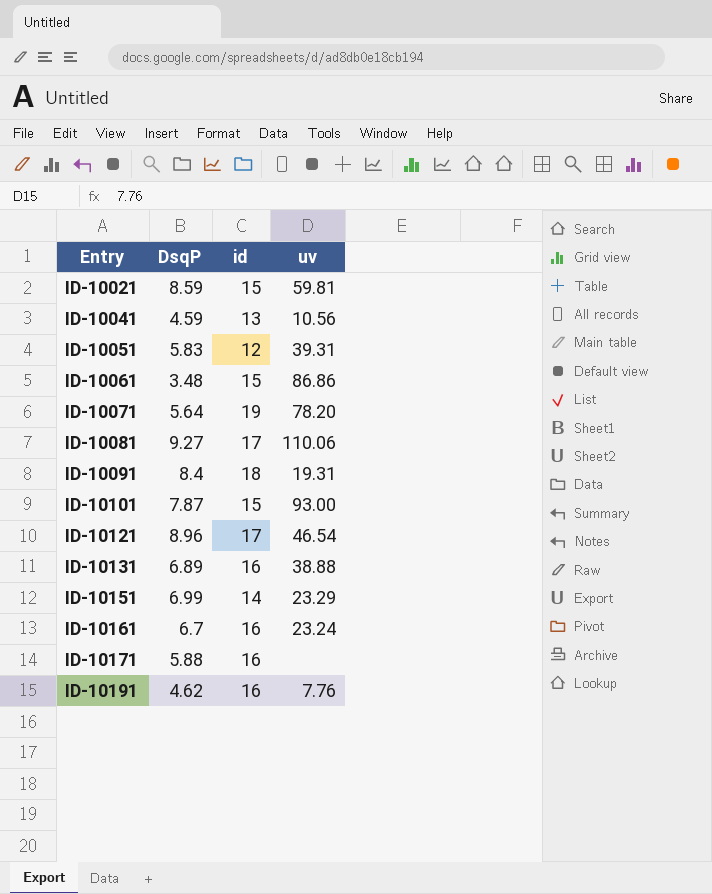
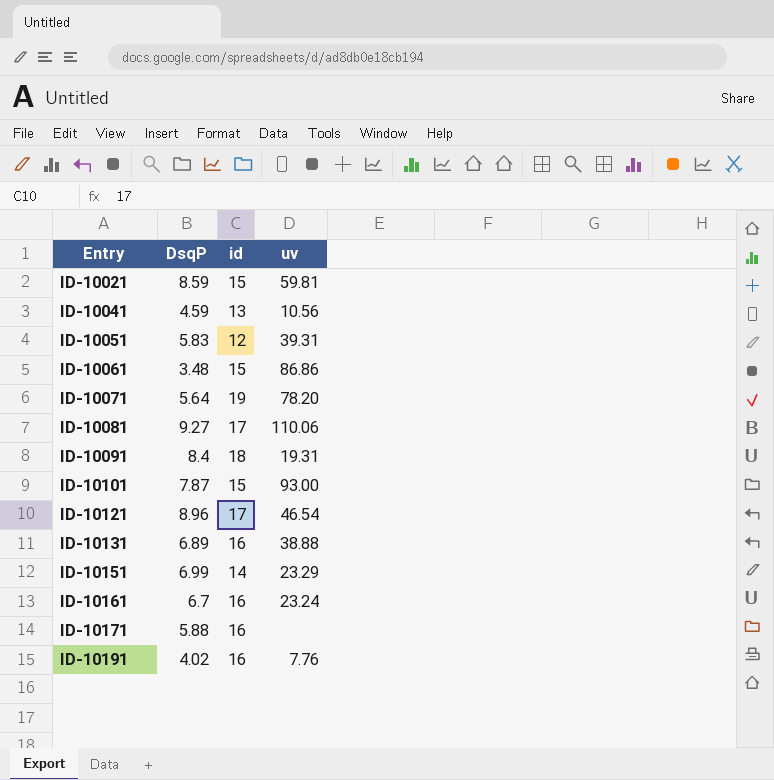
ID-10191 | DsqP: 4.62 -> 4.02

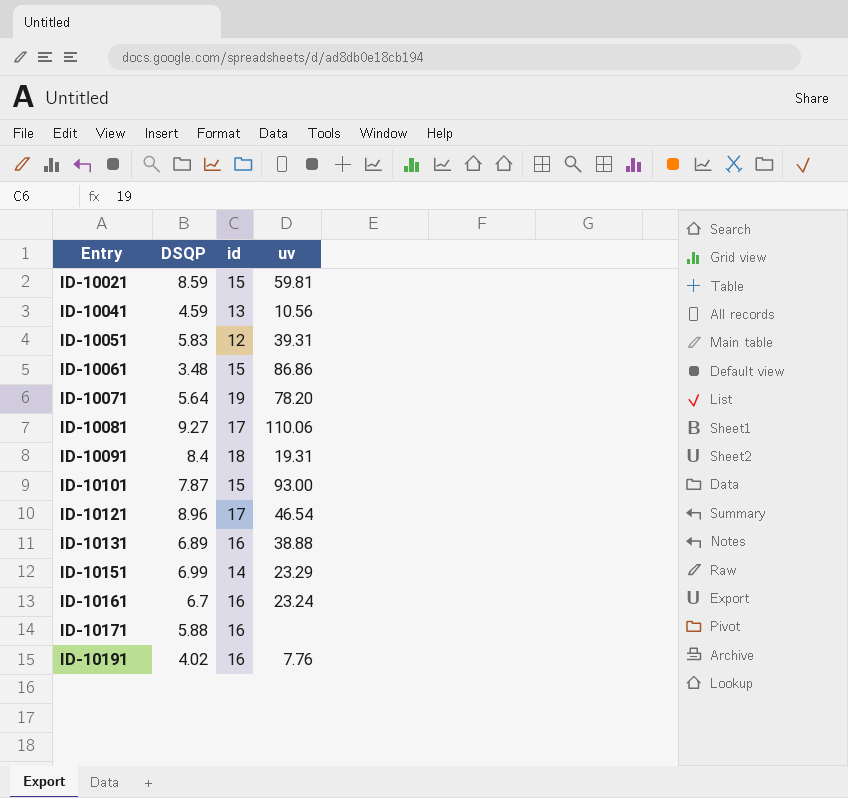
column name: DsqP -> DSQP

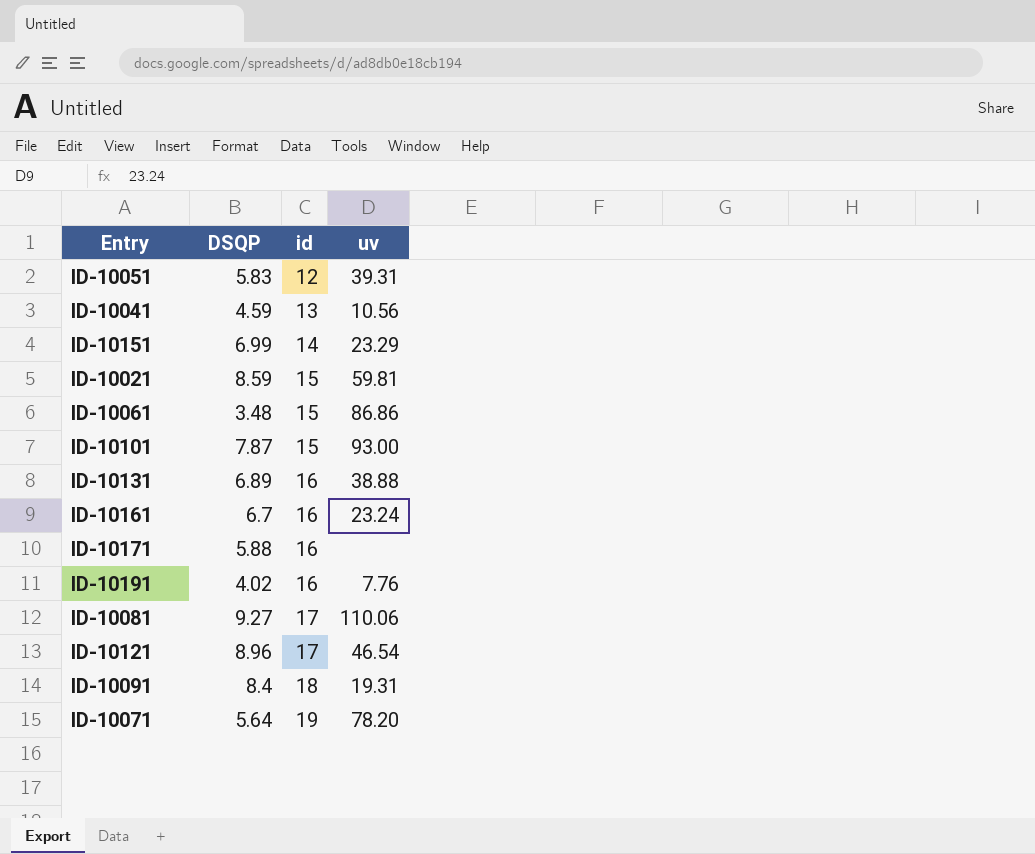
row order: Entry ascending -> id ascending

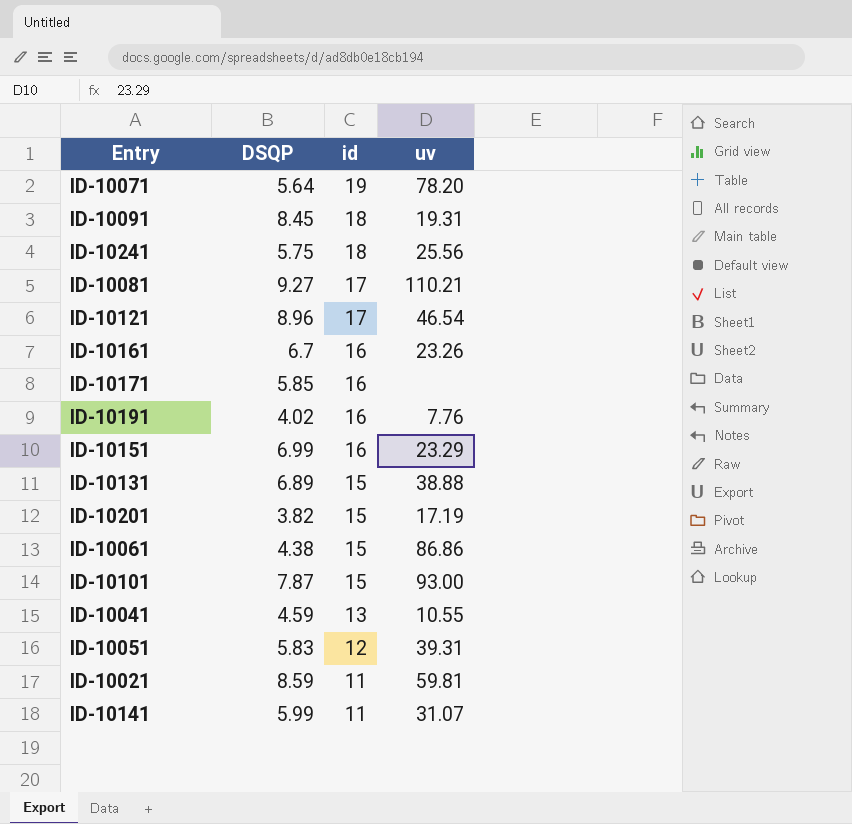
row order: id ascending -> id descending
ID-10091 | DSQP: 8.4 -> 8.45
row ID-10241: none -> 5.75 | 18 | 25.56
ID-10081 | uv: 110.06 -> 110.21
ID-10161 | uv: 23.24 -> 23.26
ID-10171 | DSQP: 5.88 -> 5.85
ID-10151 | id: 14 -> 16
ID-10131 | id: 16 -> 15
row ID-10201: none -> 3.82 | 15 | 17.19
ID-10061 | DSQP: 3.48 -> 4.38
ID-10041 | uv: 10.56 -> 10.55
ID-10021 | id: 15 -> 11
row ID-10141: none -> 5.99 | 11 | 31.07

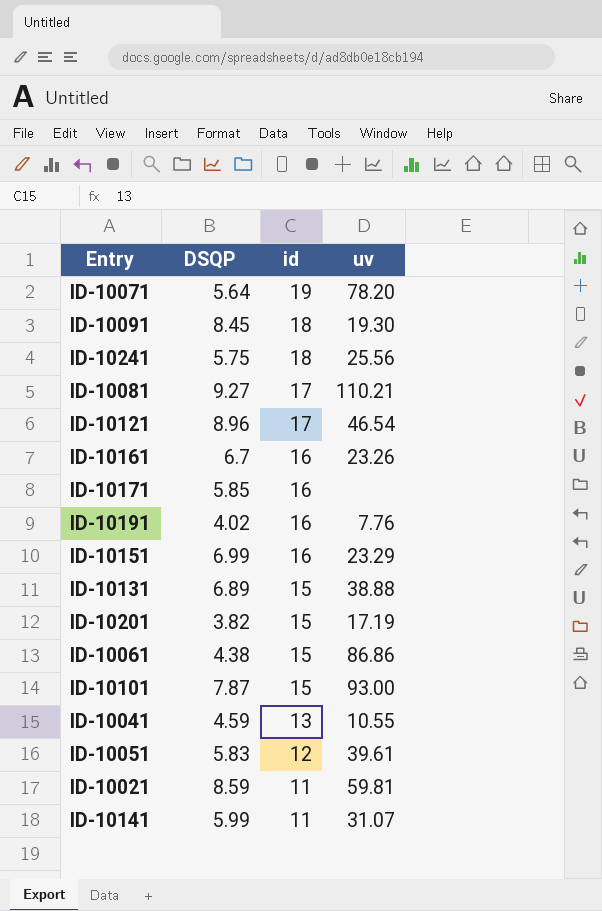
ID-10091 | uv: 19.31 -> 19.30
ID-10051 | uv: 39.31 -> 39.61

